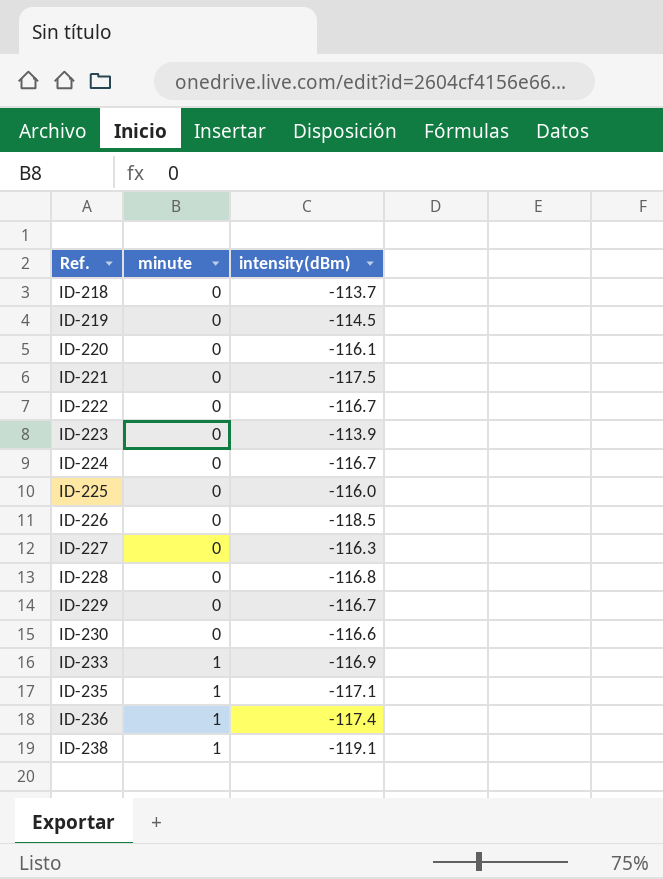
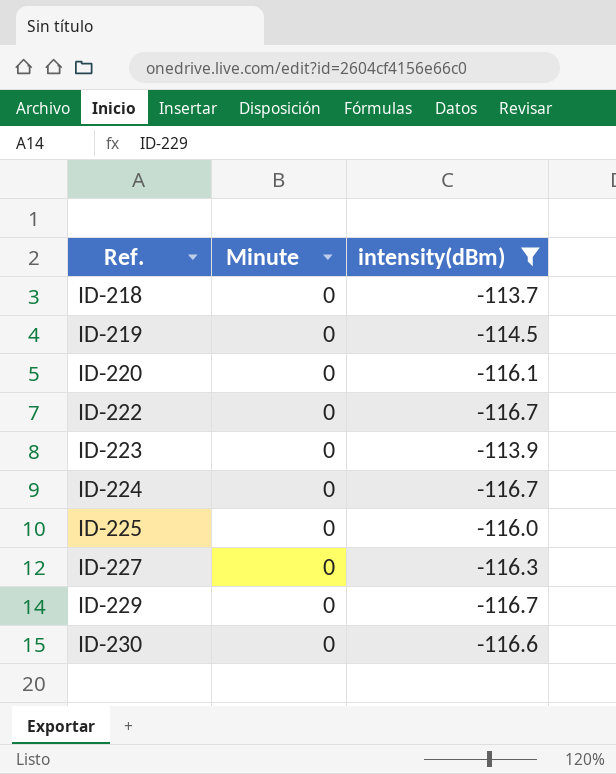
filter: none -> intensity(dBm) >= -116.7
column name: minute -> Minute

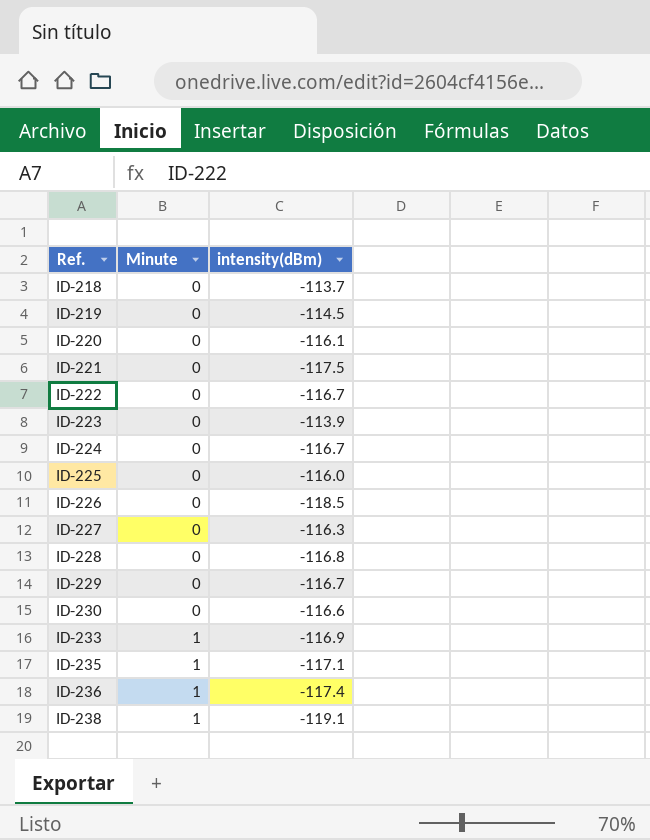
filter: intensity(dBm) >= -116.7 -> none

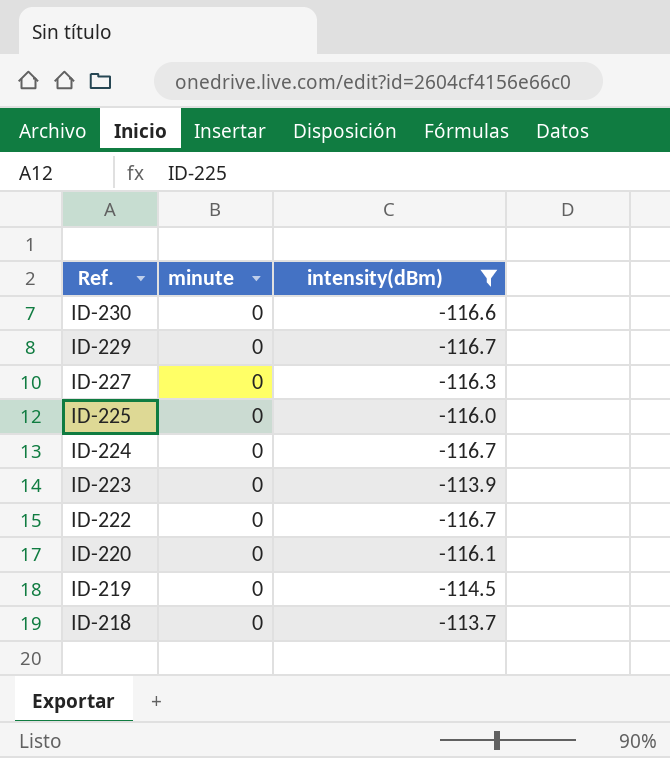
filter: none -> intensity(dBm) >= -116.7
row order: Ref. ascending -> Ref. descending
column name: Minute -> minute

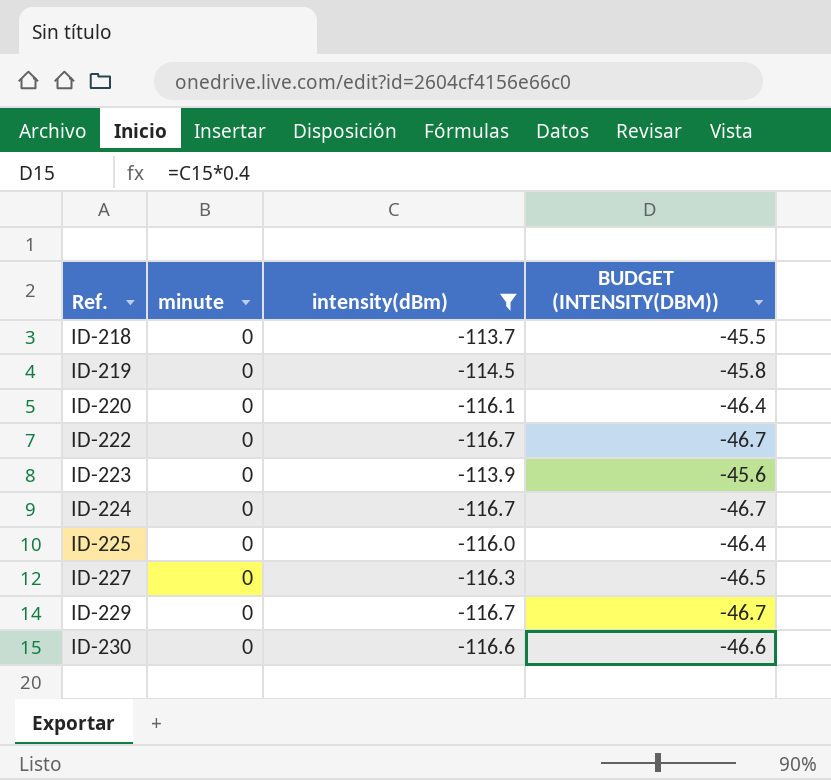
row order: Ref. descending -> Ref. ascending
column BUDGET (INTENSITY(DBM)) | formula: none -> [intensity(dBm)] * 0.4

